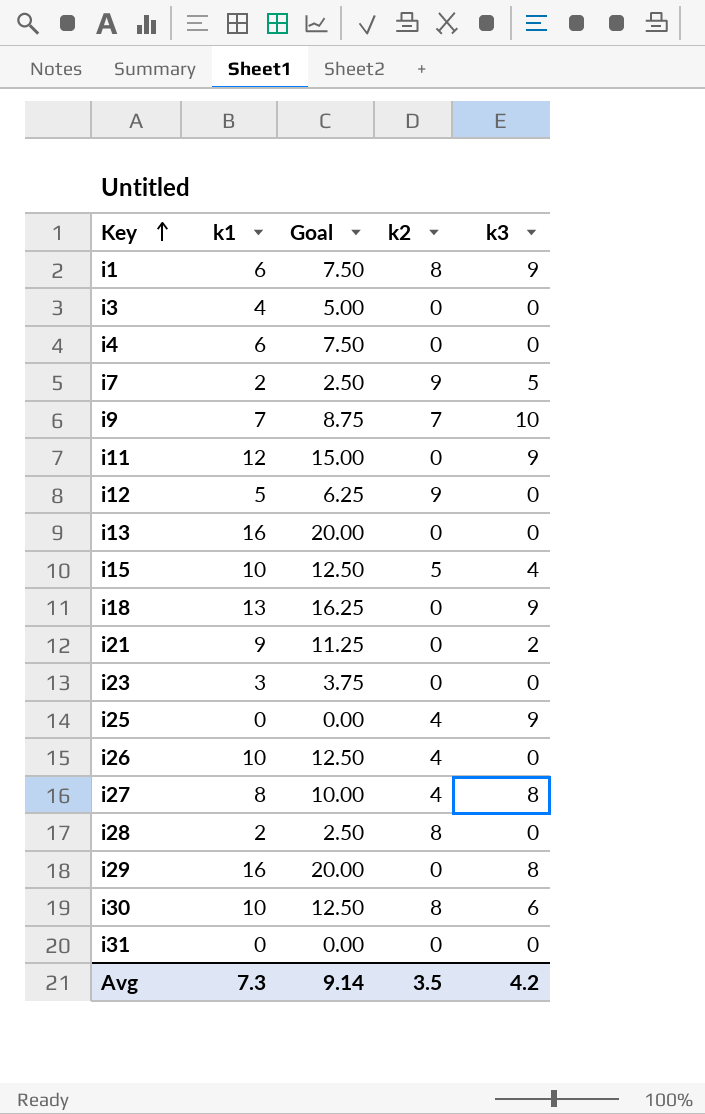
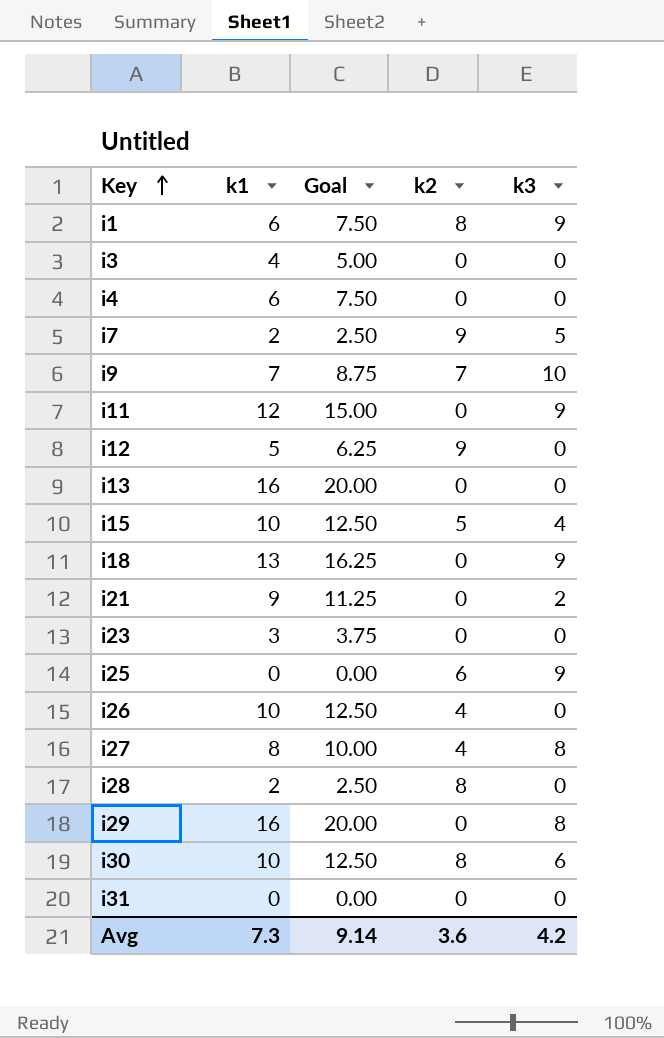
i25 | k2: 4 -> 6
Avg | k2: 3.5 -> 3.6

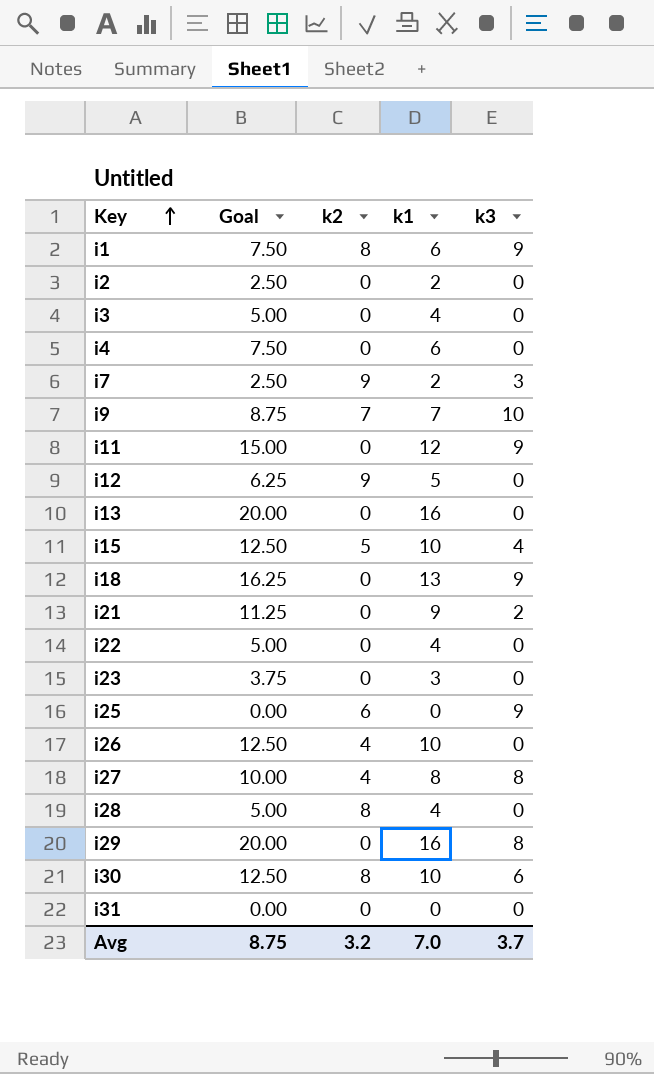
column k1 | position: 2 -> 4
row i2: none -> 2.50 | 0 | 2 | 0
i7 | k3: 5 -> 3
row i22: none -> 5.00 | 0 | 4 | 0
i28 | Goal: 2.50 -> 5.00
i28 | k1: 2 -> 4
Avg | Goal: 9.14 -> 8.75
Avg | k2: 3.6 -> 3.2
Avg | k1: 7.3 -> 7.0
Avg | k3: 4.2 -> 3.7

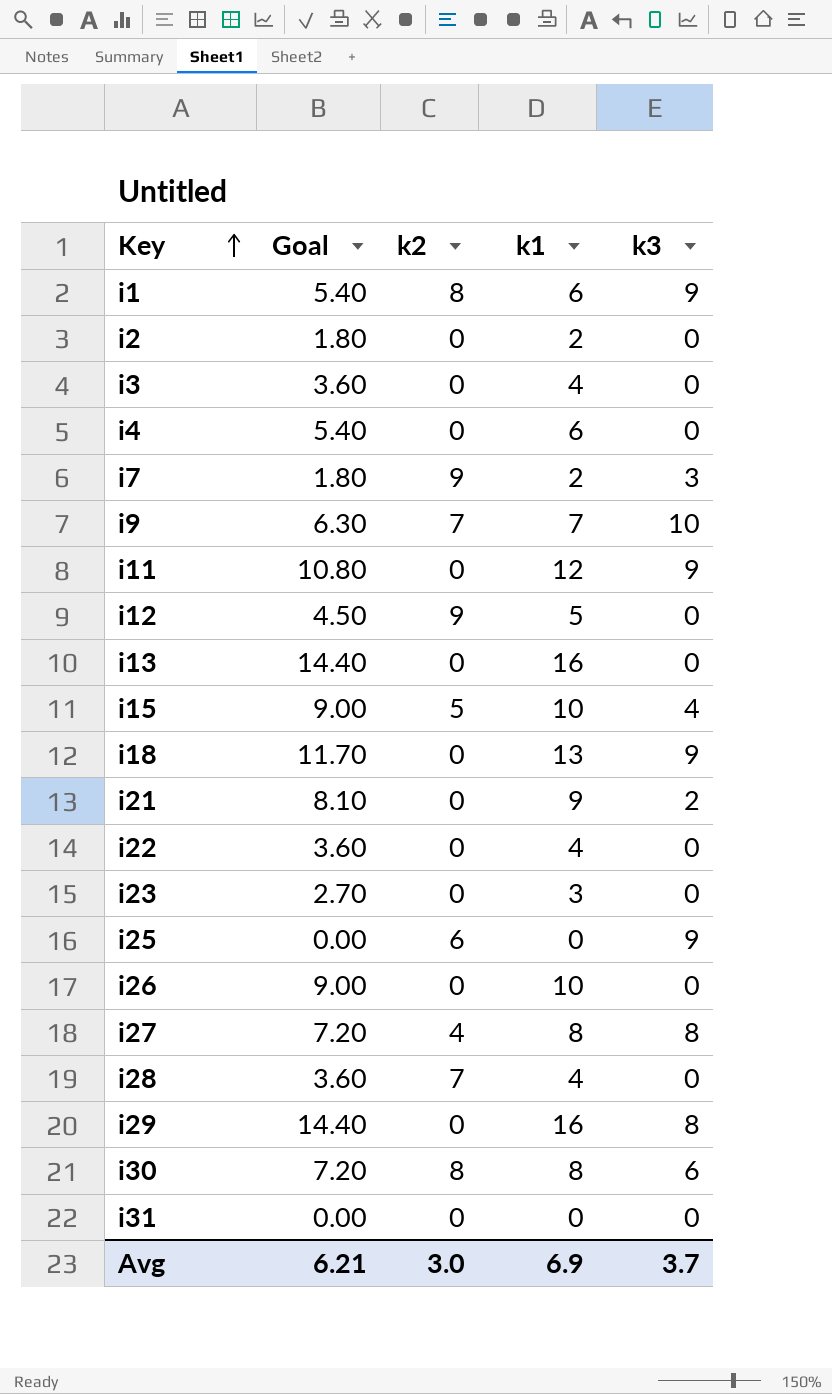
column Goal | formula: [k1] * 1.25 -> [k1] * 0.9
i26 | k2: 4 -> 0
i28 | k2: 8 -> 7
i30 | k1: 10 -> 8
Avg | Goal: 8.75 -> 6.21
Avg | k2: 3.2 -> 3.0
Avg | k1: 7.0 -> 6.9

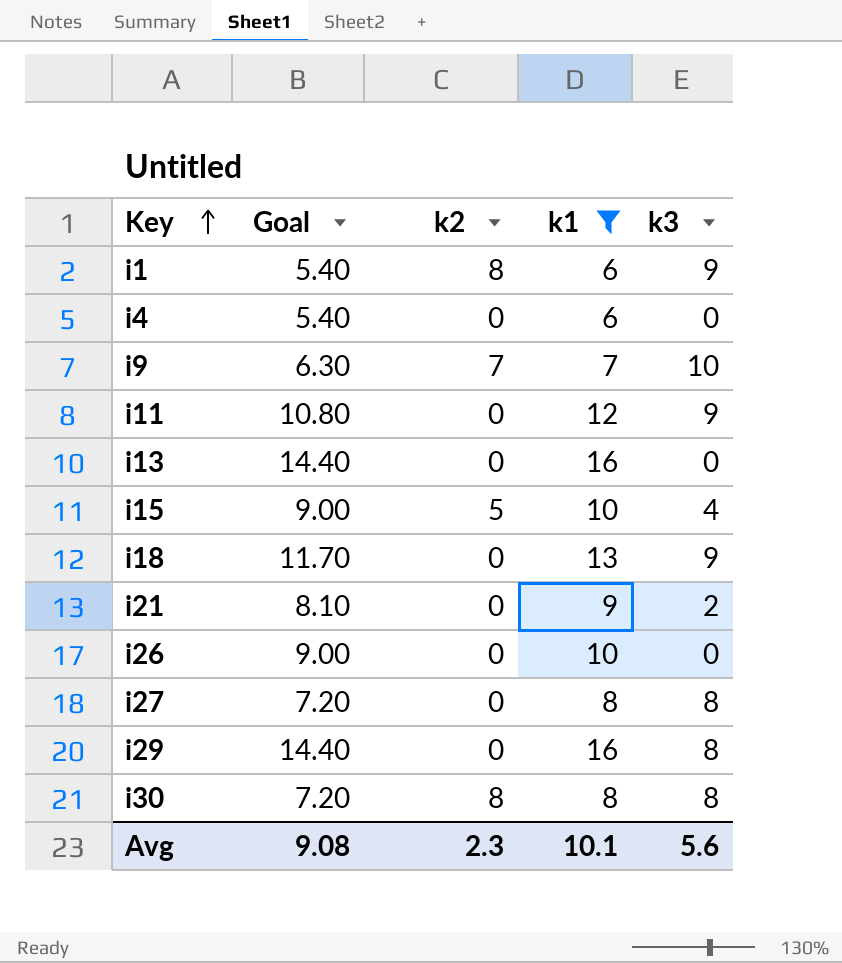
filter: none -> k1 >= 6
i27 | k2: 4 -> 0
i30 | k3: 6 -> 8
Avg | Goal: 6.21 -> 9.08
Avg | k2: 3.0 -> 2.3
Avg | k1: 6.9 -> 10.1
Avg | k3: 3.7 -> 5.6

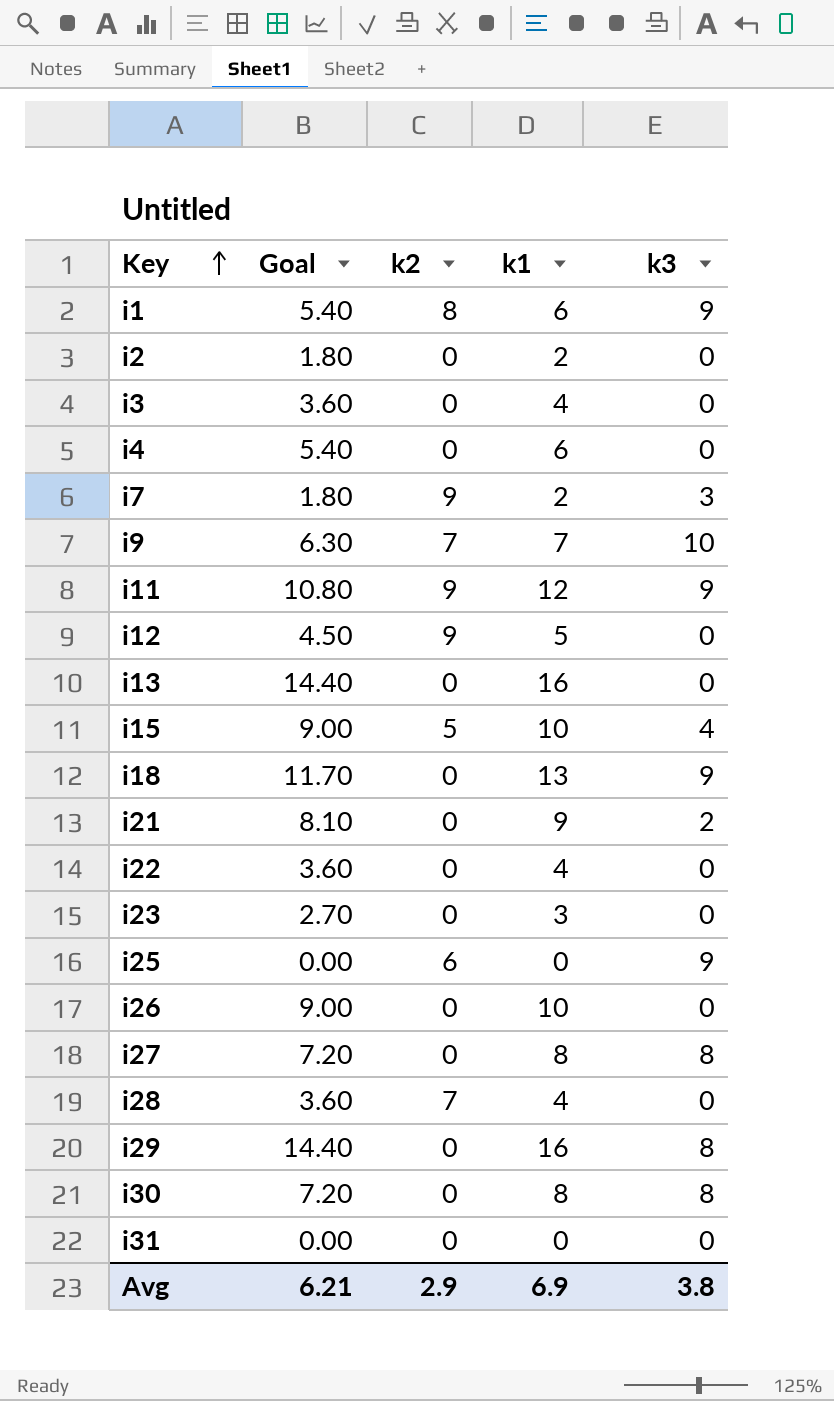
filter: k1 >= 6 -> none
i11 | k2: 0 -> 9
i30 | k2: 8 -> 0
Avg | Goal: 9.08 -> 6.21
Avg | k2: 2.3 -> 2.9
Avg | k1: 10.1 -> 6.9
Avg | k3: 5.6 -> 3.8

